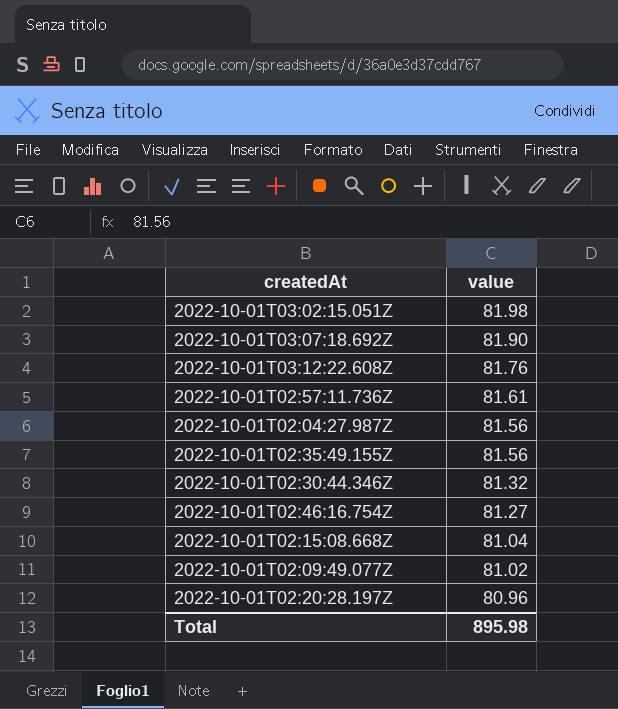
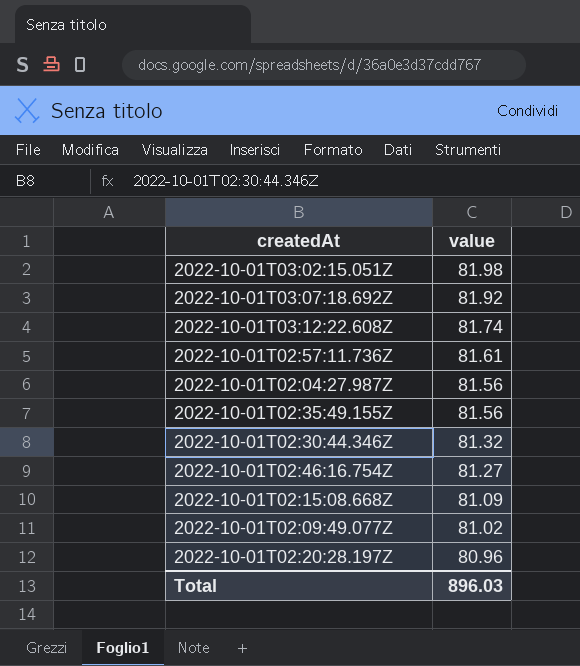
2022-10-01T03:07:18.692Z | value: 81.90 -> 81.92
2022-10-01T03:12:22.608Z | value: 81.76 -> 81.74
2022-10-01T02:15:08.668Z | value: 81.04 -> 81.09
Total | value: 895.98 -> 896.03

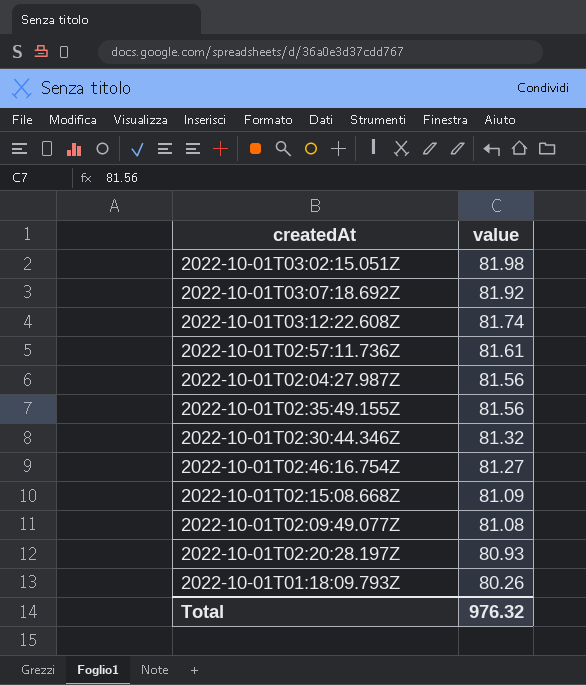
2022-10-01T02:09:49.077Z | value: 81.02 -> 81.08
2022-10-01T02:20:28.197Z | value: 80.96 -> 80.93
row 2022-10-01T01:18:09.793Z: none -> 80.26
Total | value: 896.03 -> 976.32

